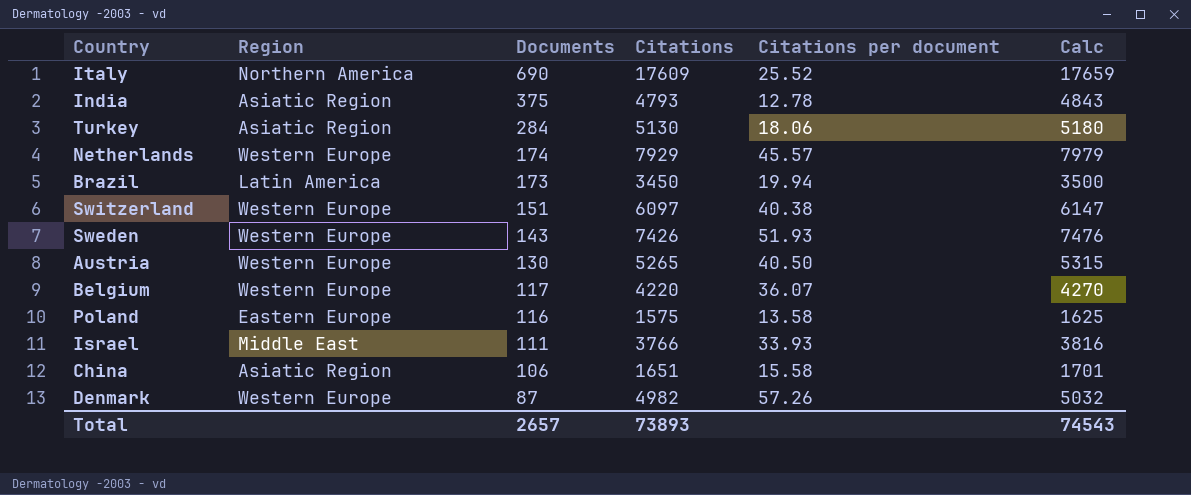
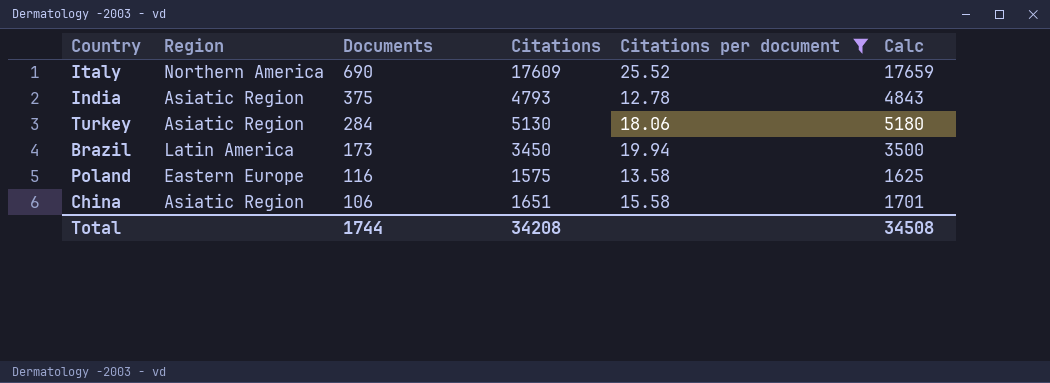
filter: none -> Citations per document <= 25.52
Total | Documents: 2657 -> 1744
Total | Citations: 73893 -> 34208
Total | Calc: 74543 -> 34508

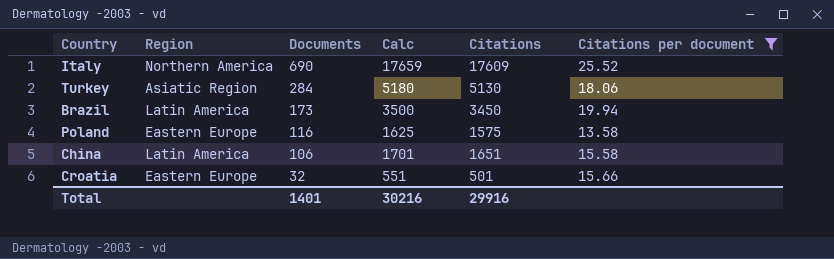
column Calc | position: 6 -> 4
row India: Asiatic Region | 375 | 4793 | 12.78 | 4843 -> none
China | Region: Asiatic Region -> Latin America
row Croatia: none -> Eastern Europe | 32 | 551 | 501 | 15.66
Total | Documents: 1744 -> 1401
Total | Calc: 34508 -> 30216
Total | Citations: 34208 -> 29916

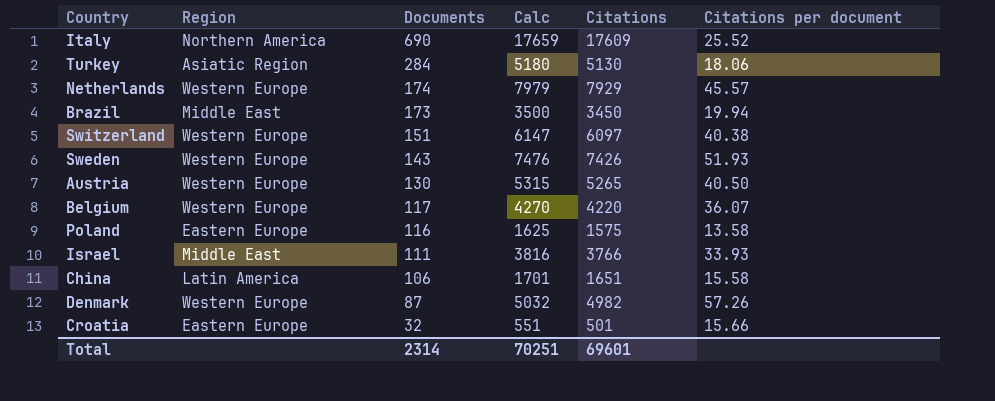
filter: Citations per document <= 25.52 -> none
Brazil | Region: Latin America -> Middle East
Total | Documents: 1401 -> 2314
Total | Calc: 30216 -> 70251
Total | Citations: 29916 -> 69601

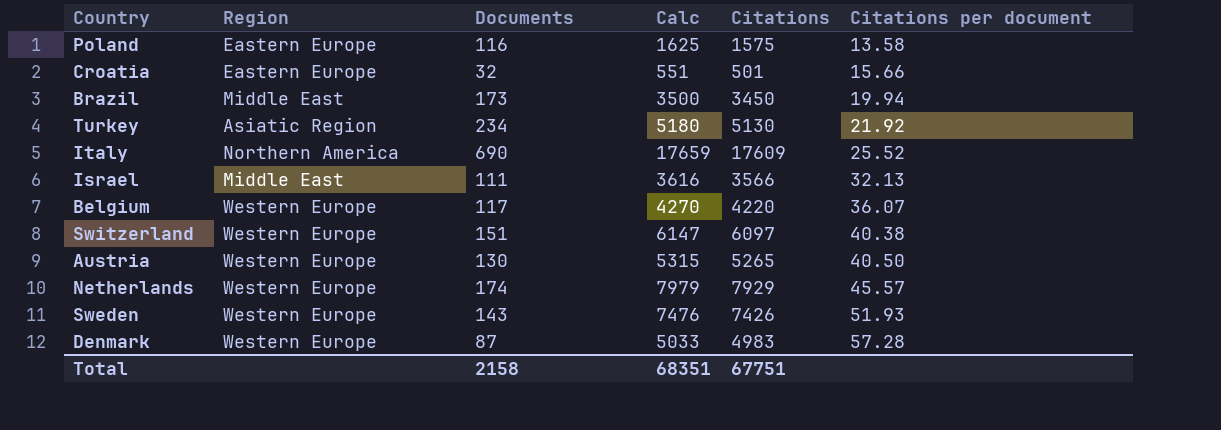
row order: Documents descending -> Citations per document ascending
row China: Latin America | 106 | 1701 | 1651 | 15.58 -> none
Turkey | Documents: 284 -> 234
Turkey | Citations per document: 18.06 -> 21.92
Israel | Calc: 3816 -> 3616
Israel | Citations: 3766 -> 3566
Israel | Citations per document: 33.93 -> 32.13
Denmark | Calc: 5032 -> 5033
Denmark | Citations: 4982 -> 4983
Denmark | Citations per document: 57.26 -> 57.28
Total | Documents: 2314 -> 2158
Total | Calc: 70251 -> 68351
Total | Citations: 69601 -> 67751

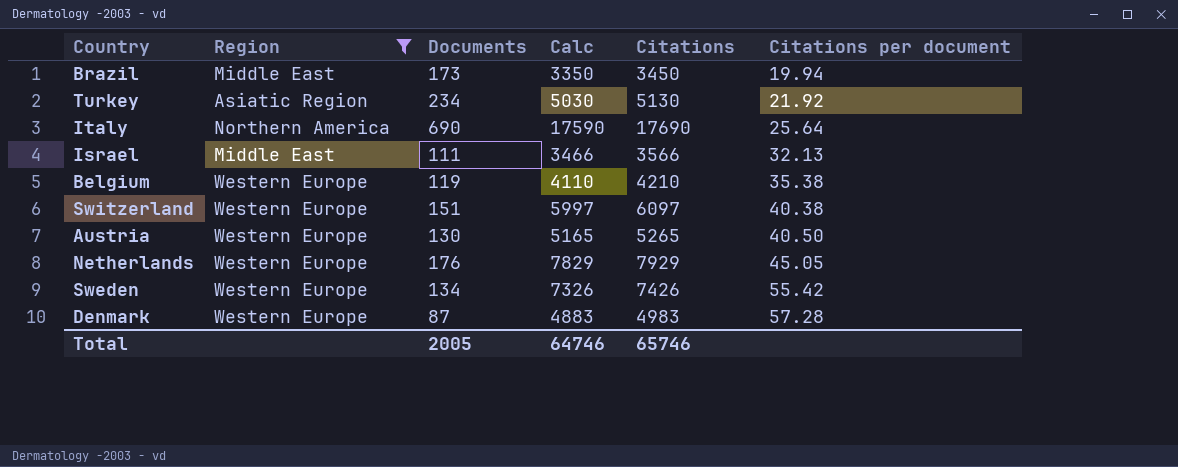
filter: none -> Region != Eastern Europe
column Calc | formula: [Citations] + 50 -> [Citations] - 100
Italy | Citations: 17609 -> 17690
Italy | Citations per document: 25.52 -> 25.64
Belgium | Documents: 117 -> 119
Belgium | Citations: 4220 -> 4210
Belgium | Citations per document: 36.07 -> 35.38
Netherlands | Documents: 174 -> 176
Netherlands | Citations per document: 45.57 -> 45.05
Sweden | Documents: 143 -> 134
Sweden | Citations per document: 51.93 -> 55.42
Total | Documents: 2158 -> 2005
Total | Calc: 68351 -> 64746
Total | Citations: 67751 -> 65746

